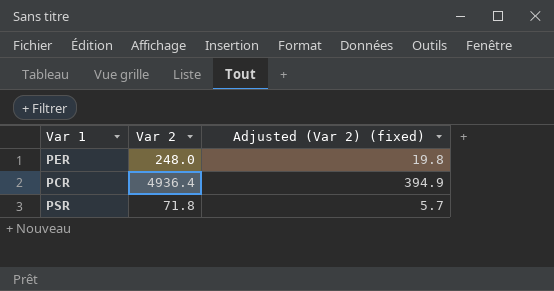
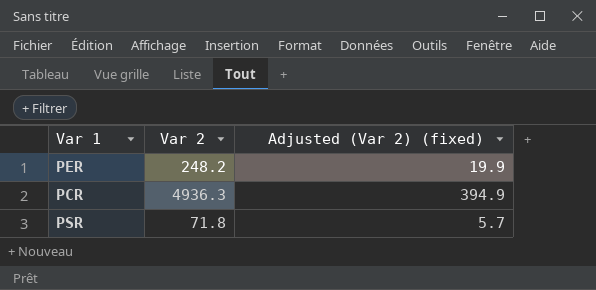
PER | Var 2: 248.0 -> 248.2
PER | Adjusted (Var 2) (fixed): 19.8 -> 19.9
PCR | Var 2: 4936.4 -> 4936.3

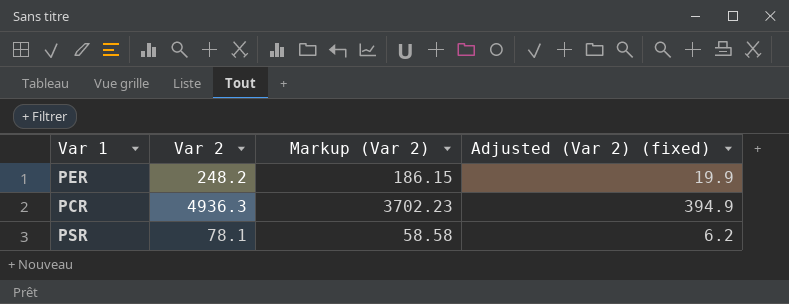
column Markup (Var 2) | formula: none -> [Var 2] * 0.75
PSR | Var 2: 71.8 -> 78.1
PSR | Adjusted (Var 2) (fixed): 5.7 -> 6.2

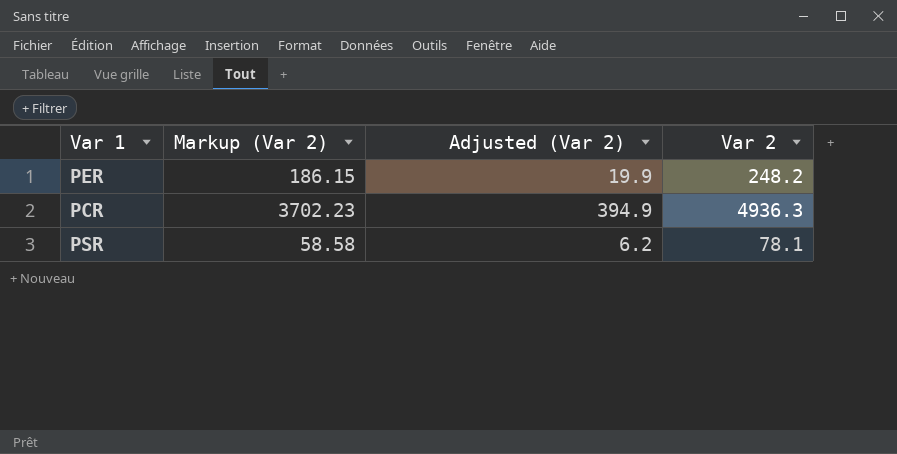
column name: Adjusted (Var 2) (fixed) -> Adjusted (Var 2)
column Var 2 | position: 2 -> 4

